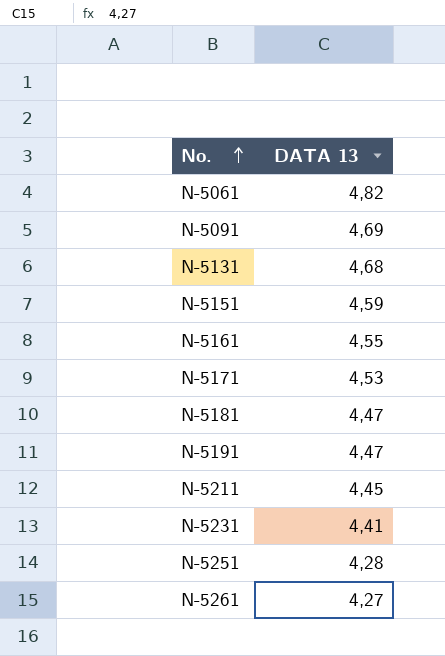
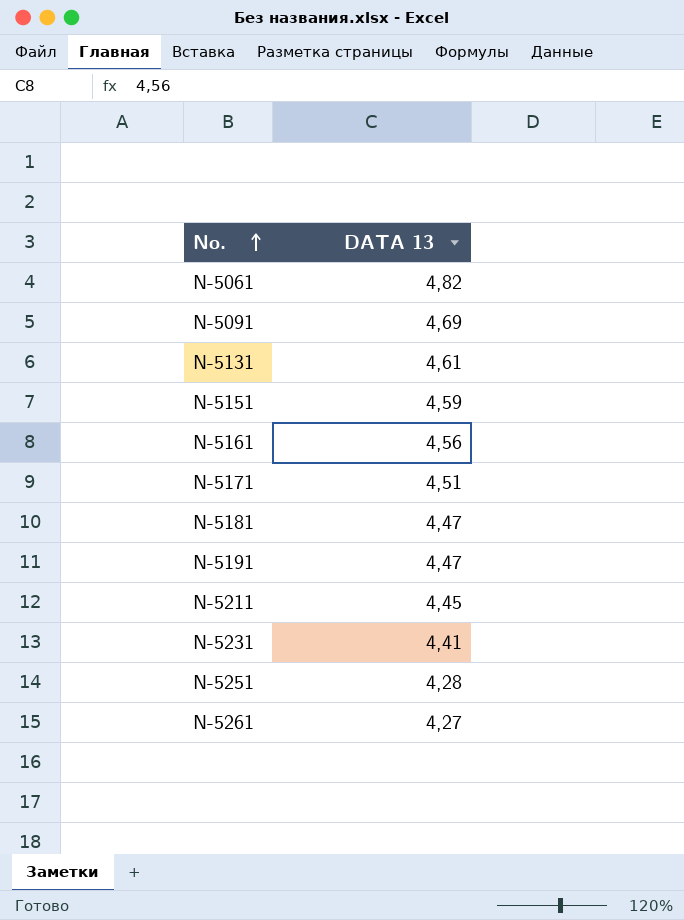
N-5131 | DATA 13: 4,68 -> 4,61
N-5161 | DATA 13: 4,55 -> 4,56
N-5171 | DATA 13: 4,53 -> 4,51

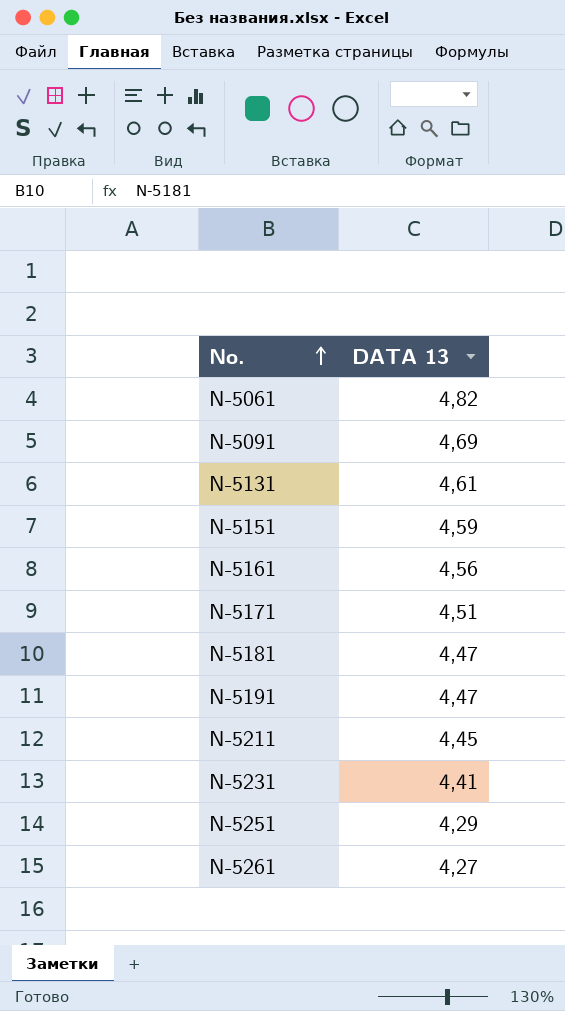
N-5251 | DATA 13: 4,28 -> 4,29

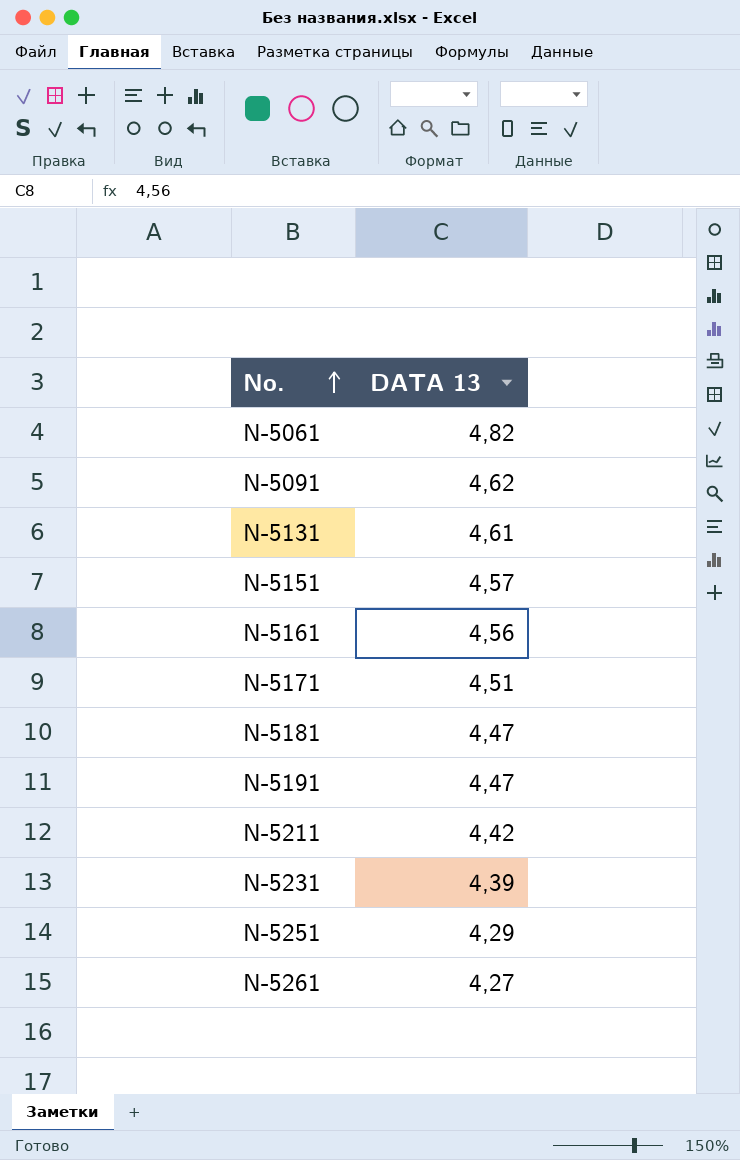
N-5091 | DATA 13: 4,69 -> 4,62
N-5151 | DATA 13: 4,59 -> 4,57
N-5211 | DATA 13: 4,45 -> 4,42
N-5231 | DATA 13: 4,41 -> 4,39

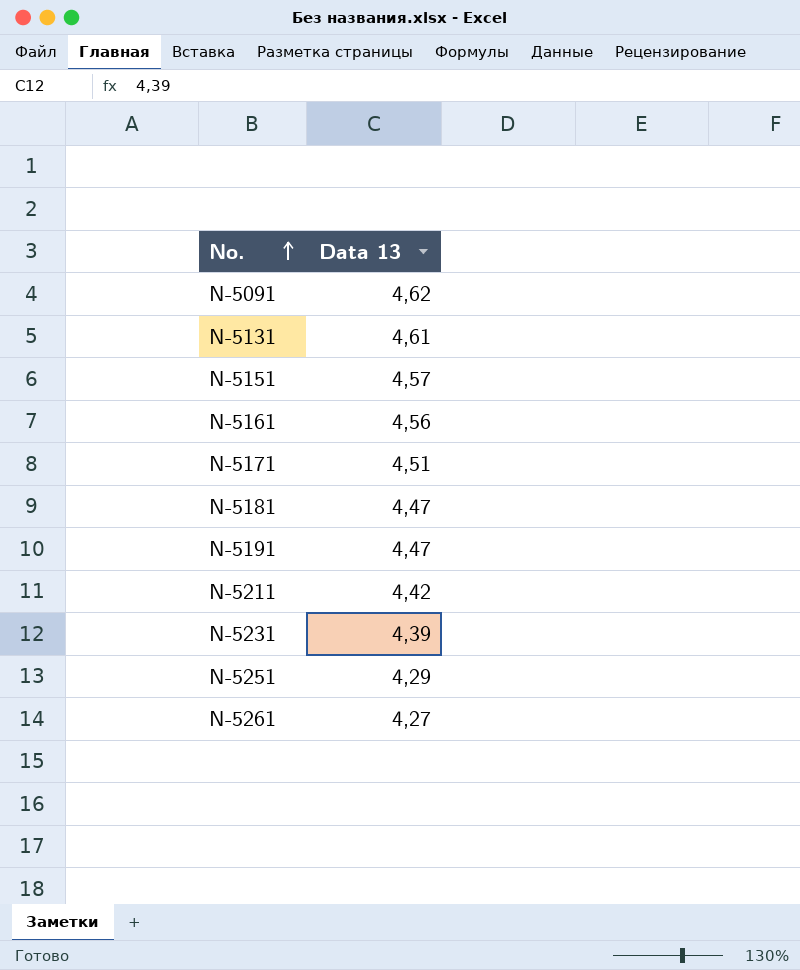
column name: DATA 13 -> Data 13
row N-5061: 4,82 -> none

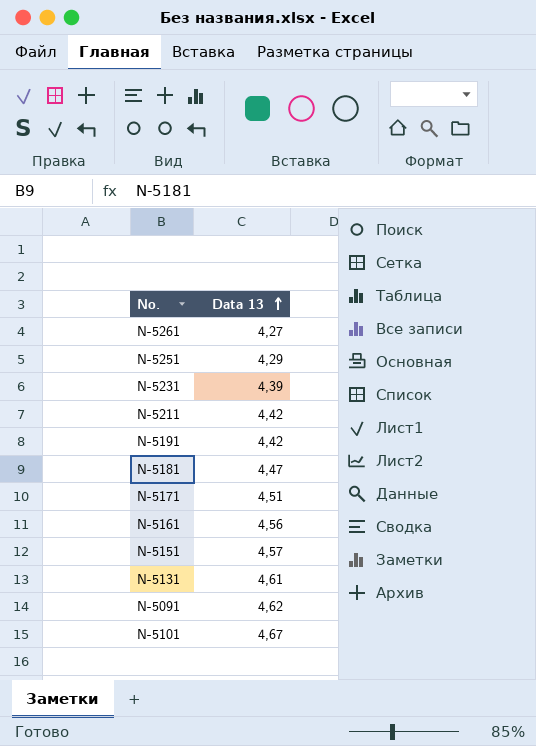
row order: No. ascending -> Data 13 ascending
N-5191 | Data 13: 4,47 -> 4,42
row N-5101: none -> 4,67

